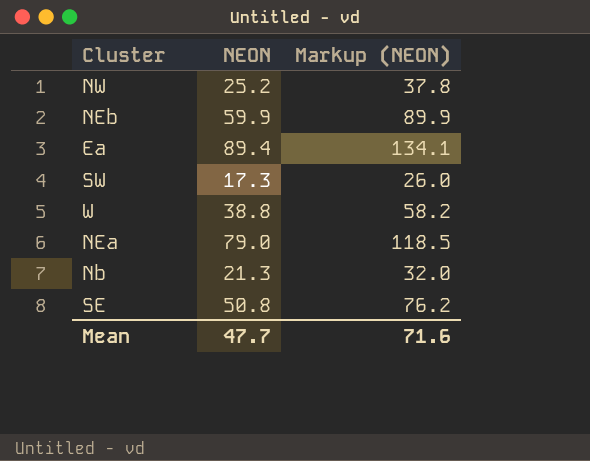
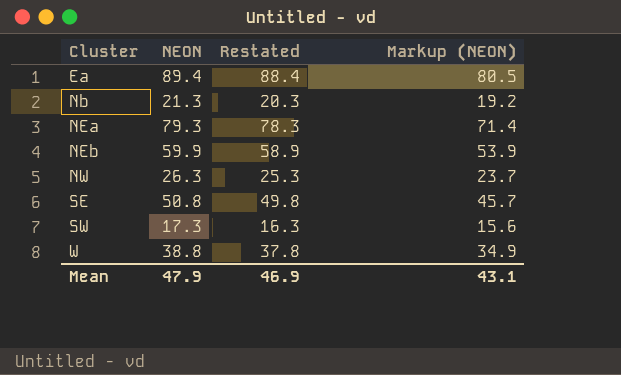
row order: none -> Cluster ascending
column Restated | formula: none -> [NEON] - 1
column Markup (NEON) | formula: [NEON] * 1.5 -> [NEON] * 0.9
NEa | NEON: 79.0 -> 79.3
NW | NEON: 25.2 -> 26.3
Mean | NEON: 47.7 -> 47.9
Mean | Markup (NEON): 71.6 -> 43.1

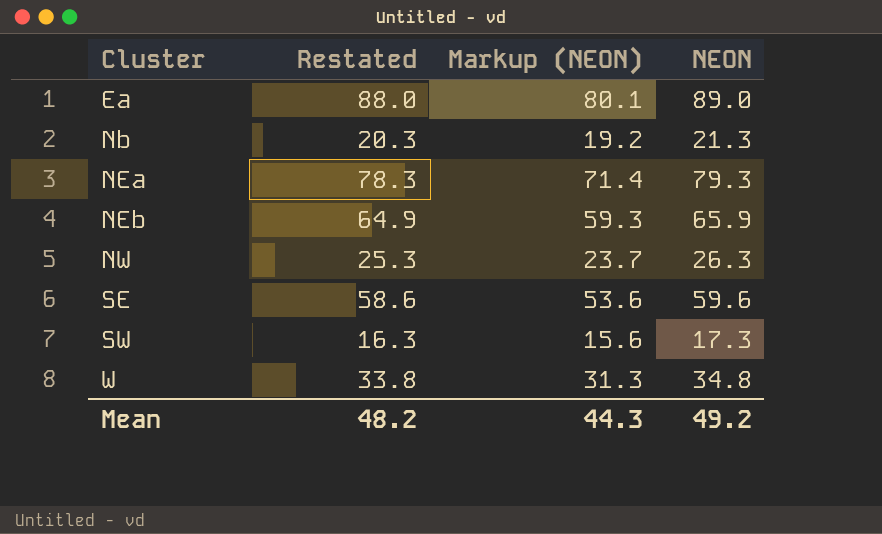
column NEON | position: 2 -> 4
Ea | Restated: 88.4 -> 88.0
Ea | Markup (NEON): 80.5 -> 80.1
Ea | NEON: 89.4 -> 89.0
NEb | Restated: 58.9 -> 64.9
NEb | Markup (NEON): 53.9 -> 59.3
NEb | NEON: 59.9 -> 65.9
SE | Restated: 49.8 -> 58.6
SE | Markup (NEON): 45.7 -> 53.6
SE | NEON: 50.8 -> 59.6
W | Restated: 37.8 -> 33.8
W | Markup (NEON): 34.9 -> 31.3
W | NEON: 38.8 -> 34.8
Mean | Restated: 46.9 -> 48.2
Mean | Markup (NEON): 43.1 -> 44.3
Mean | NEON: 47.9 -> 49.2

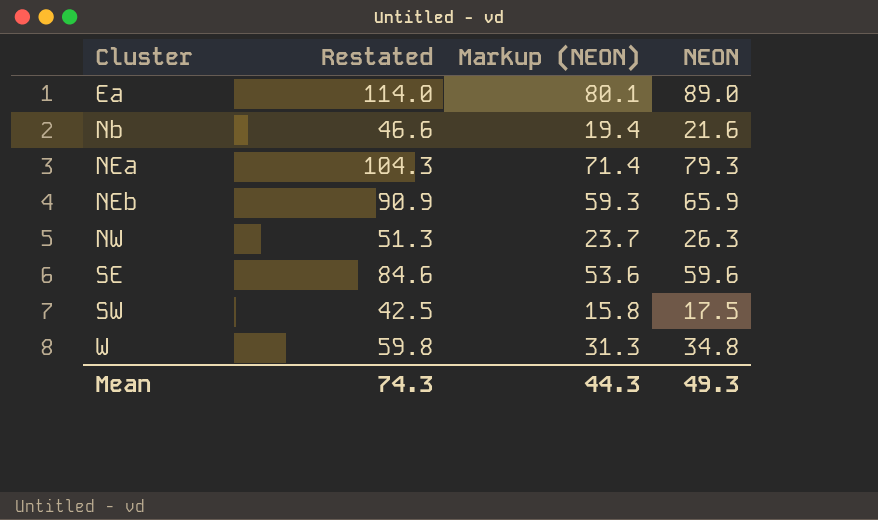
column Restated | formula: [NEON] - 1 -> [NEON] + 25
Nb | Markup (NEON): 19.2 -> 19.4
Nb | NEON: 21.3 -> 21.6
SW | Markup (NEON): 15.6 -> 15.8
SW | NEON: 17.3 -> 17.5
Mean | Restated: 48.2 -> 74.3
Mean | NEON: 49.2 -> 49.3

